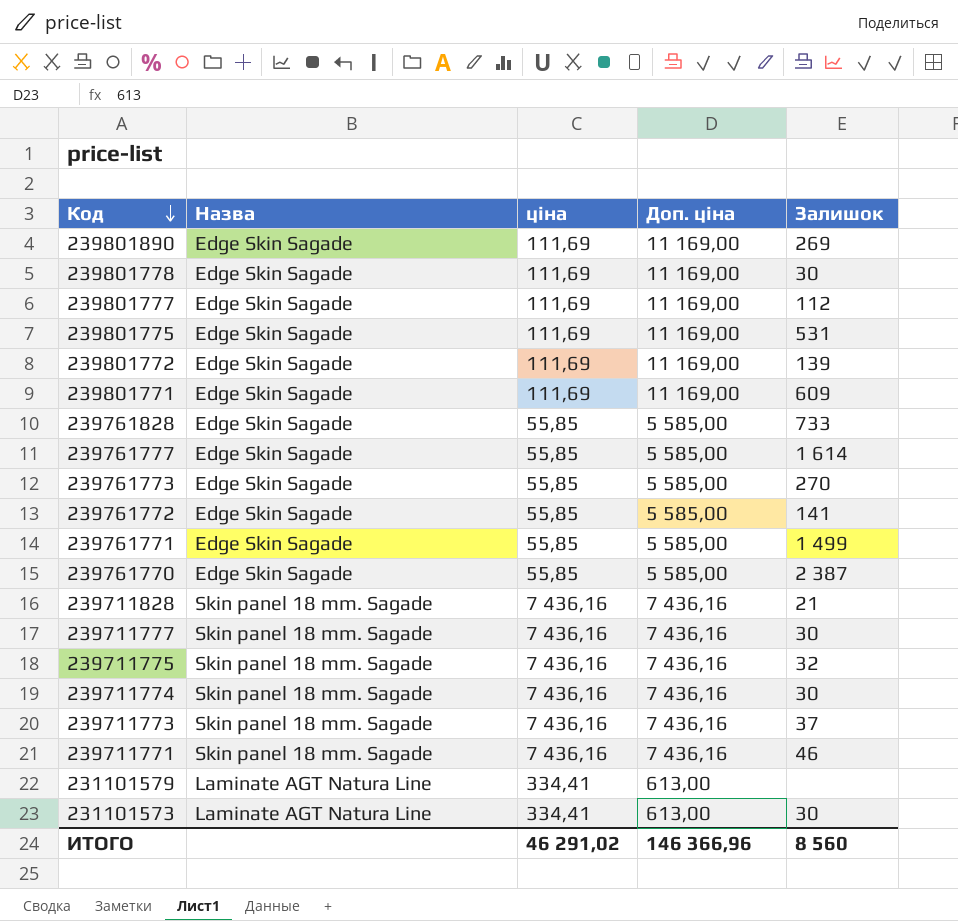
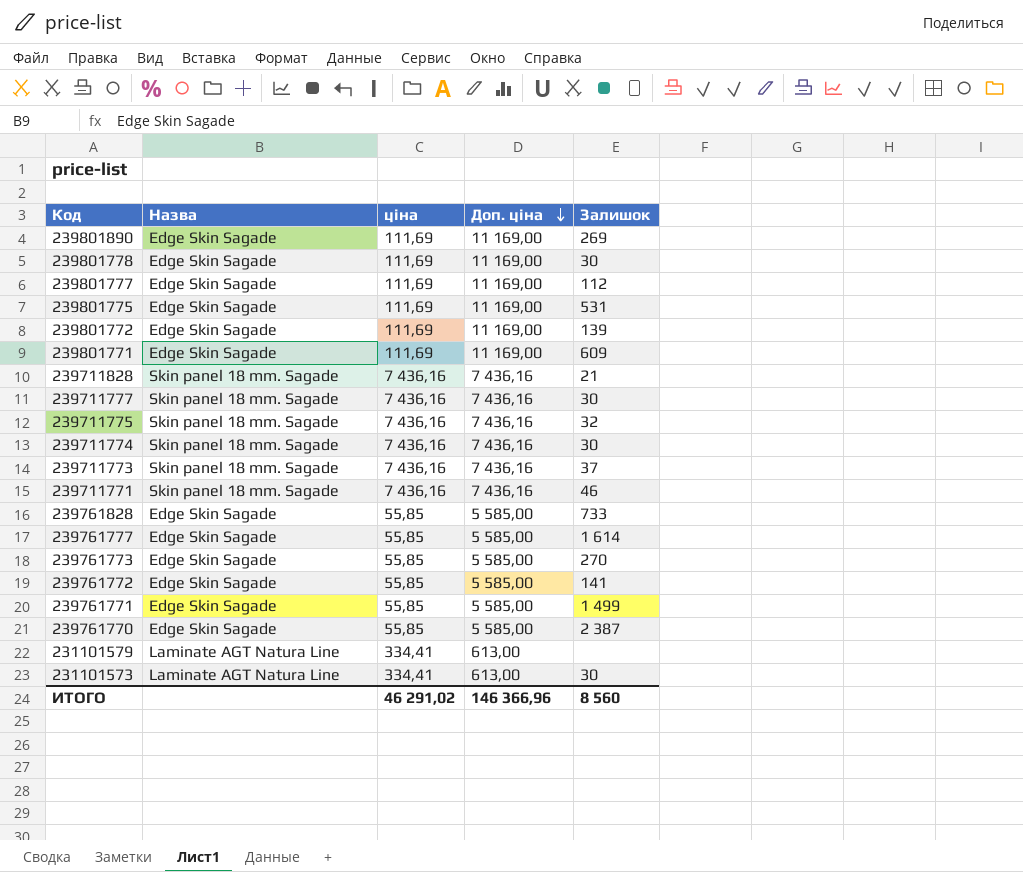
row order: Код descending -> Доп. ціна descending

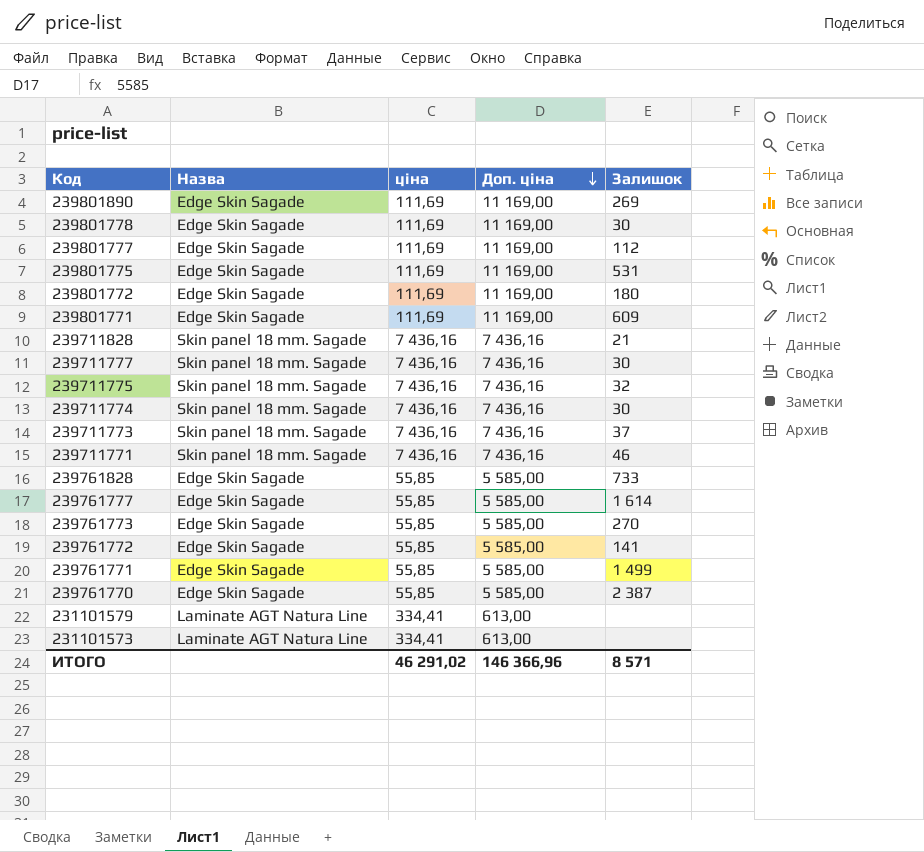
239801772 | Залишок: 139 -> 180
231101573 | Залишок: 30 -> none
ИТОГО | Залишок: 8 560 -> 8 571

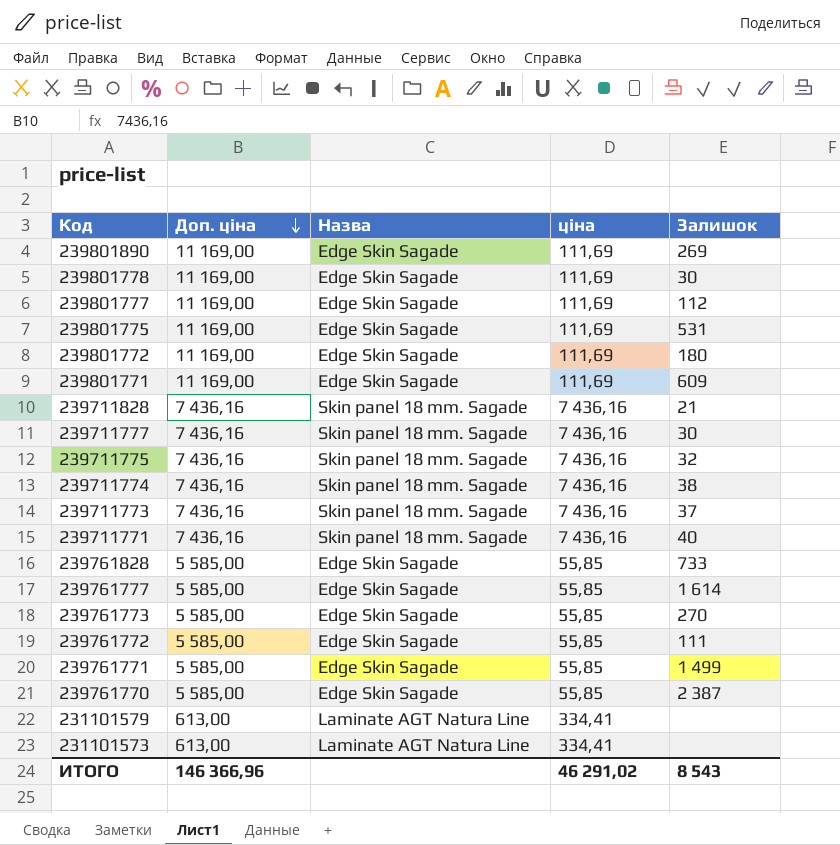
column Доп. ціна | position: 4 -> 2
239711774 | Залишок: 30 -> 38
239711771 | Залишок: 46 -> 40
239761772 | Залишок: 141 -> 111
ИТОГО | Залишок: 8 571 -> 8 543

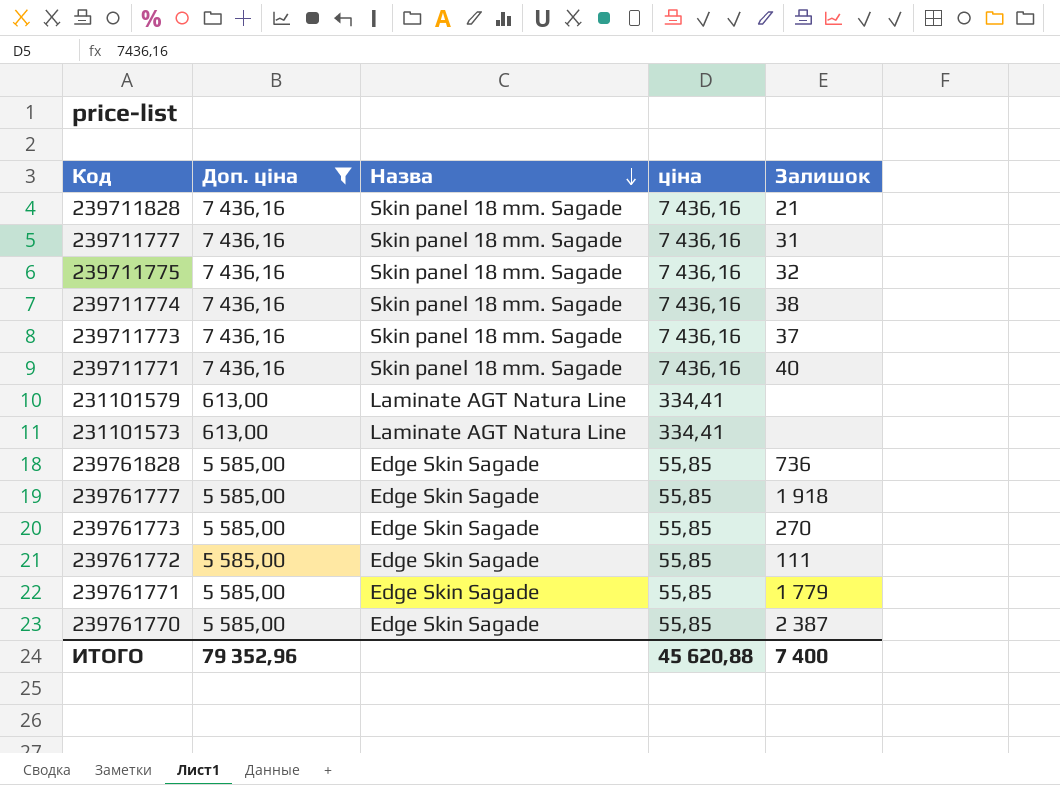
filter: none -> Доп. ціна != 11 169,00
row order: Доп. ціна descending -> Назва descending
239711777 | Залишок: 30 -> 31
239761828 | Залишок: 733 -> 736
239761777 | Залишок: 1 614 -> 1 918
239761771 | Залишок: 1 499 -> 1 779
ИТОГО | Доп. ціна: 146 366,96 -> 79 352,96
ИТОГО | ціна: 46 291,02 -> 45 620,88
ИТОГО | Залишок: 8 543 -> 7 400

